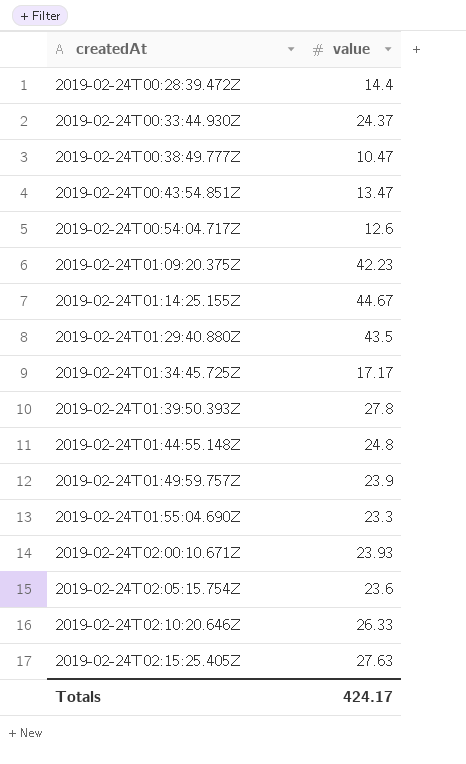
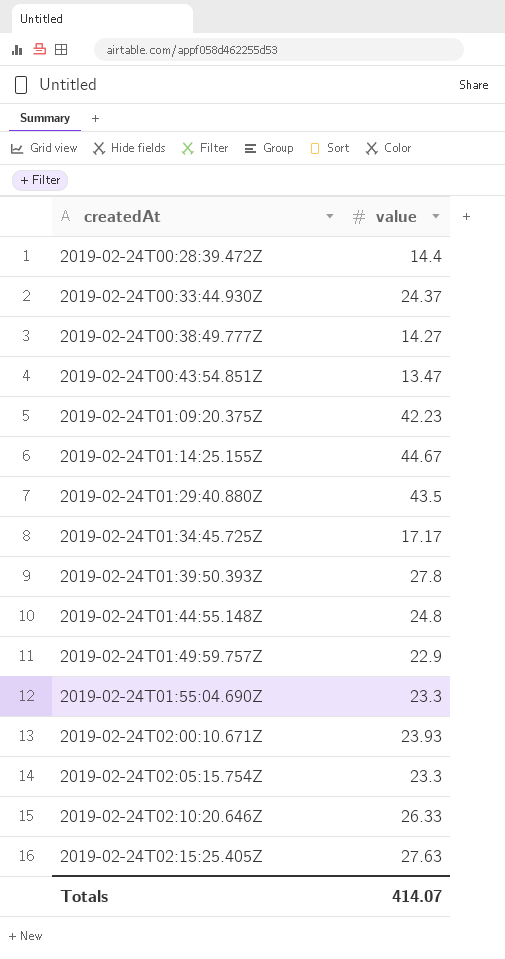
row 2019-02-24T00:54:04.717Z: 12.6 -> none
2019-02-24T00:38:49.777Z | value: 10.47 -> 14.27
2019-02-24T01:49:59.757Z | value: 23.9 -> 22.9
2019-02-24T02:05:15.754Z | value: 23.6 -> 23.3
Totals | value: 424.17 -> 414.07

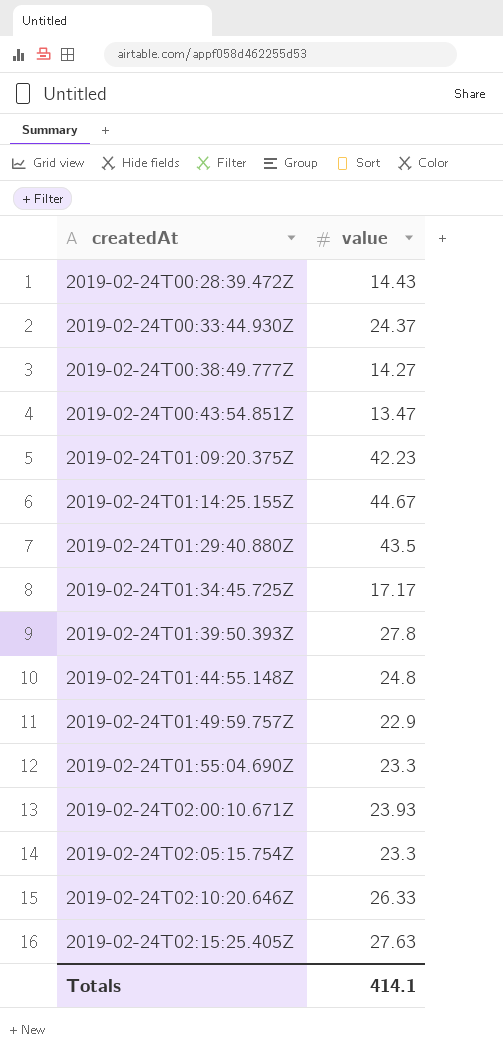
2019-02-24T00:28:39.472Z | value: 14.4 -> 14.43
Totals | value: 414.07 -> 414.1

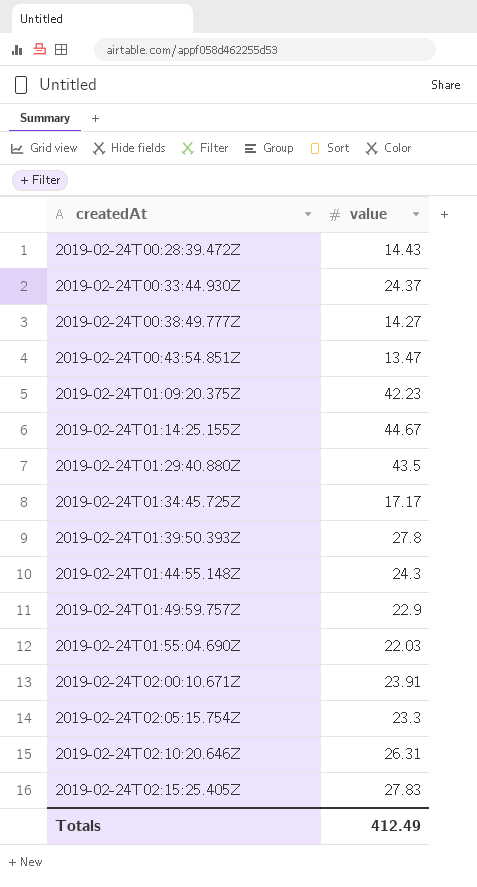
2019-02-24T01:44:55.148Z | value: 24.8 -> 24.3
2019-02-24T01:55:04.690Z | value: 23.3 -> 22.03
2019-02-24T02:00:10.671Z | value: 23.93 -> 23.91
2019-02-24T02:10:20.646Z | value: 26.33 -> 26.31
2019-02-24T02:15:25.405Z | value: 27.63 -> 27.83
Totals | value: 414.1 -> 412.49

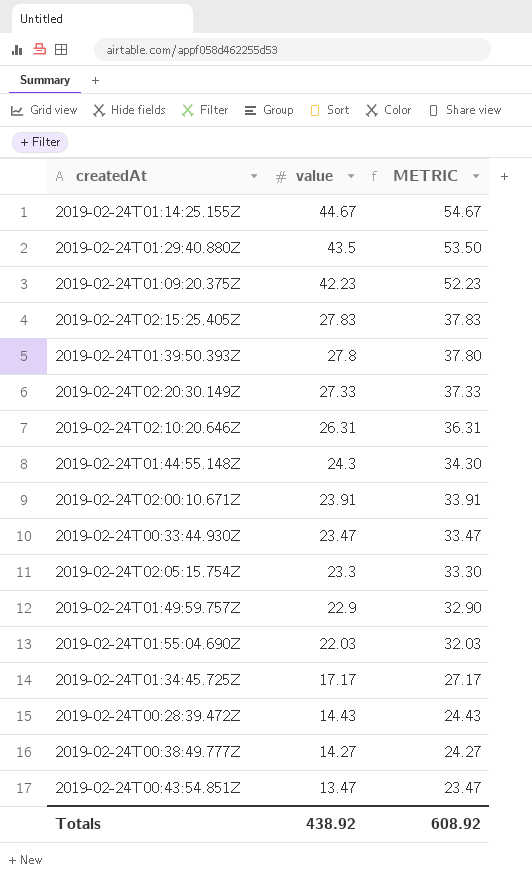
row order: createdAt ascending -> value descending
column METRIC | formula: none -> [value] + 10
row 2019-02-24T02:20:30.149Z: none -> 27.33 | 37.33
2019-02-24T00:33:44.930Z | value: 24.37 -> 23.47
Totals | value: 412.49 -> 438.92

